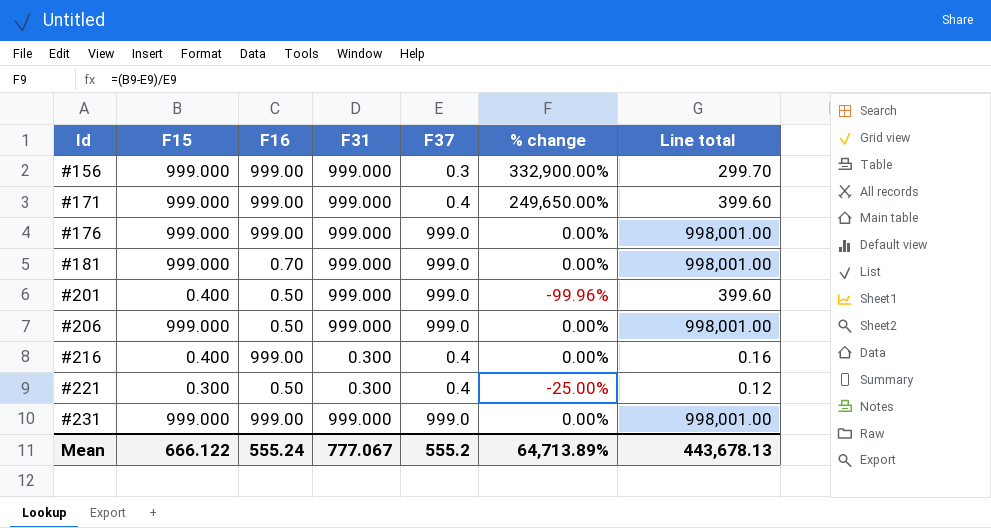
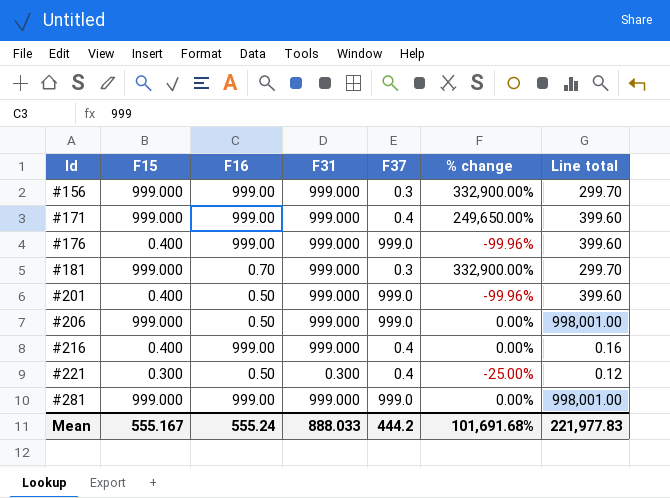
row #231: 999.000 | 999.00 | 999.000 | 999.0 | 0.00% | 998,001.00 -> none
#176 | F15: 999.000 -> 0.400
#176 | % change: 0.00% -> -99.96%
#176 | Line total: 998,001.00 -> 399.60
#181 | F37: 999.0 -> 0.3
#181 | % change: 0.00% -> 332,900.00%
#181 | Line total: 998,001.00 -> 299.70
#216 | F31: 0.300 -> 999.000
row #281: none -> 999.000 | 999.00 | 999.000 | 999.0 | 0.00% | 998,001.00
Mean | F15: 666.122 -> 555.167
Mean | F31: 777.067 -> 888.033
Mean | F37: 555.2 -> 444.2
Mean | % change: 64,713.89% -> 101,691.68%
Mean | Line total: 443,678.13 -> 221,977.83

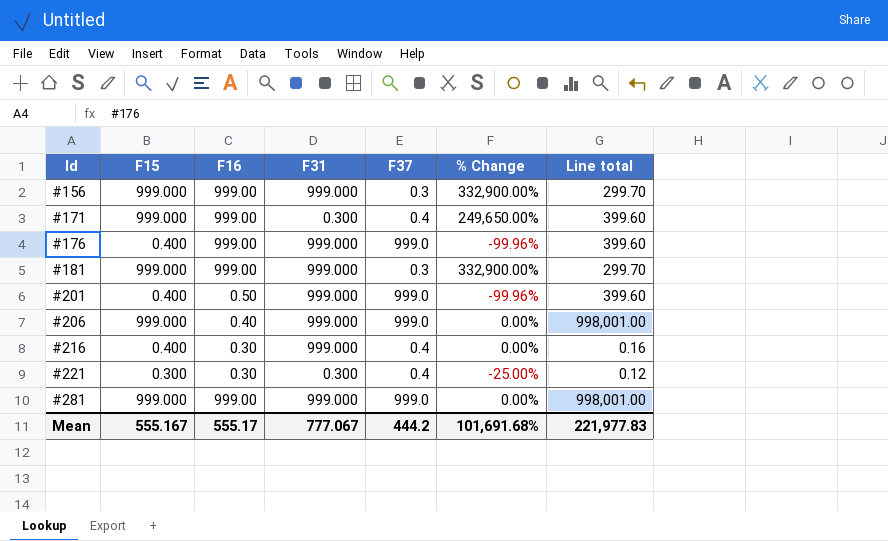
column name: % change -> % Change
#171 | F31: 999.000 -> 0.300
#181 | F16: 0.70 -> 999.00
#206 | F16: 0.50 -> 0.40
#216 | F16: 999.00 -> 0.30
#221 | F16: 0.50 -> 0.30
Mean | F16: 555.24 -> 555.17
Mean | F31: 888.033 -> 777.067

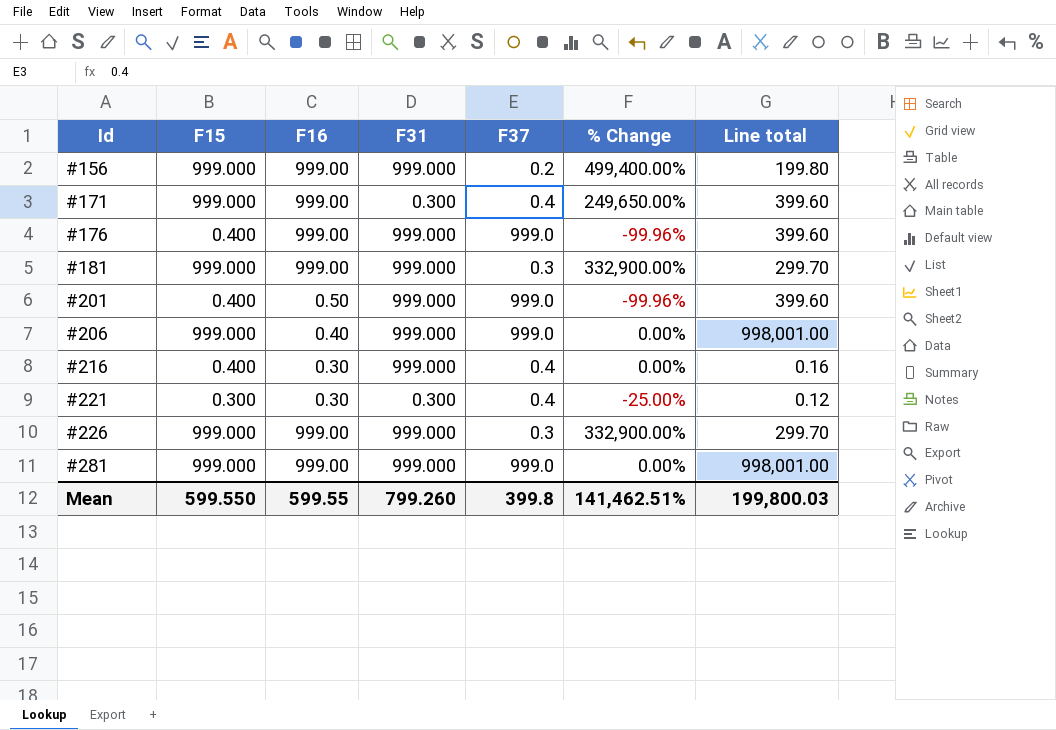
#156 | F37: 0.3 -> 0.2
#156 | % Change: 332,900.00% -> 499,400.00%
#156 | Line total: 299.70 -> 199.80
row #226: none -> 999.000 | 999.00 | 999.000 | 0.3 | 332,900.00% | 299.70
Mean | F15: 555.167 -> 599.550
Mean | F16: 555.17 -> 599.55
Mean | F31: 777.067 -> 799.260
Mean | F37: 444.2 -> 399.8
Mean | % Change: 101,691.68% -> 141,462.51%
Mean | Line total: 221,977.83 -> 199,800.03

